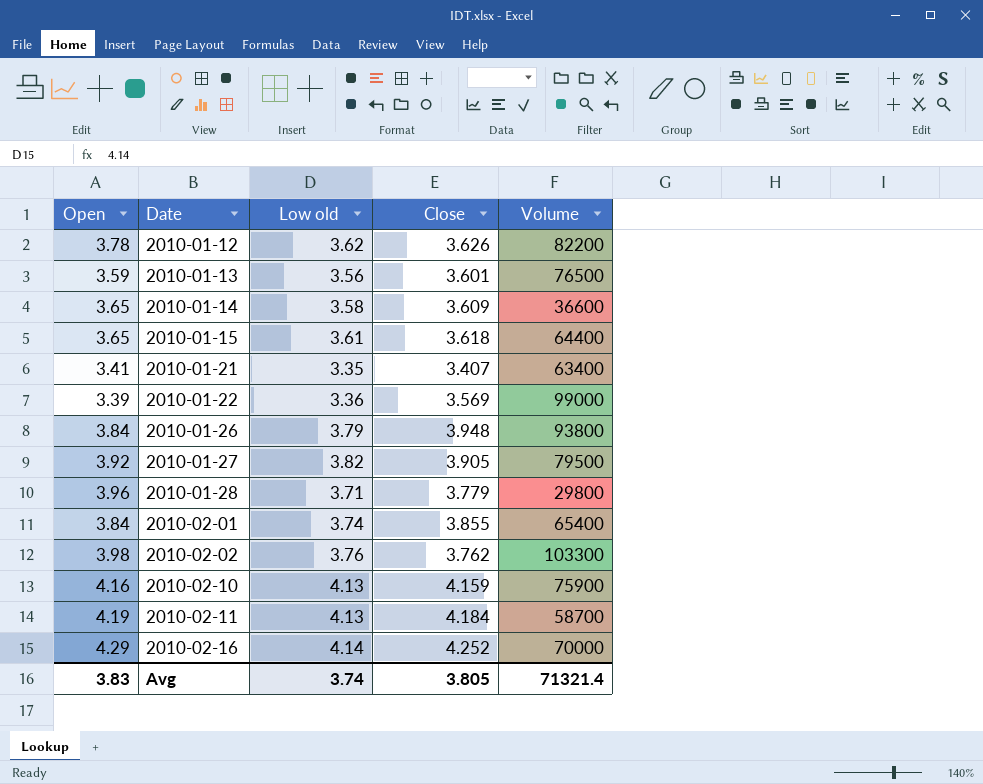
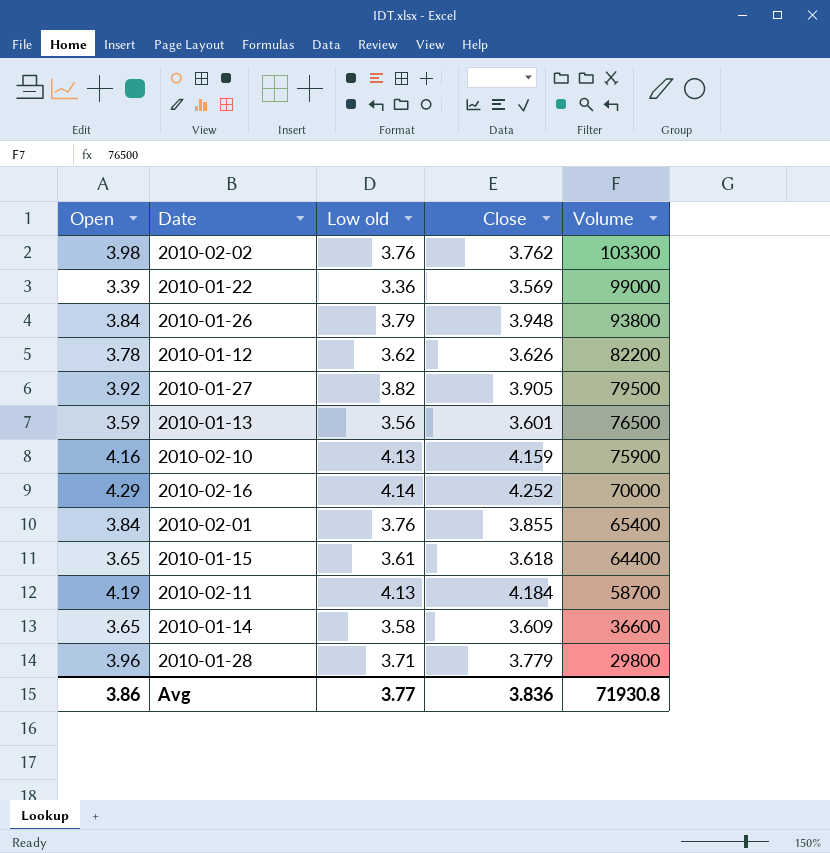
row order: Date ascending -> Volume descending
row 2010-01-21: 3.41 | 3.35 | 3.407 | 63400 -> none
2010-02-01 | Low old: 3.74 -> 3.76
Avg | Open: 3.83 -> 3.86
Avg | Low old: 3.74 -> 3.77
Avg | Close: 3.805 -> 3.836
Avg | Volume: 71321.4 -> 71930.8

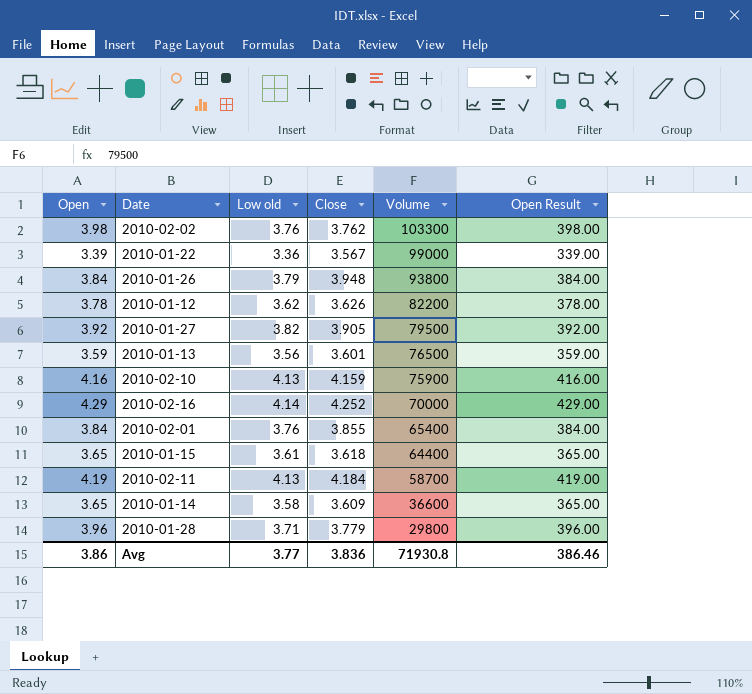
column Open Result | formula: none -> [Open] * 100
2010-01-22 | Close: 3.569 -> 3.567

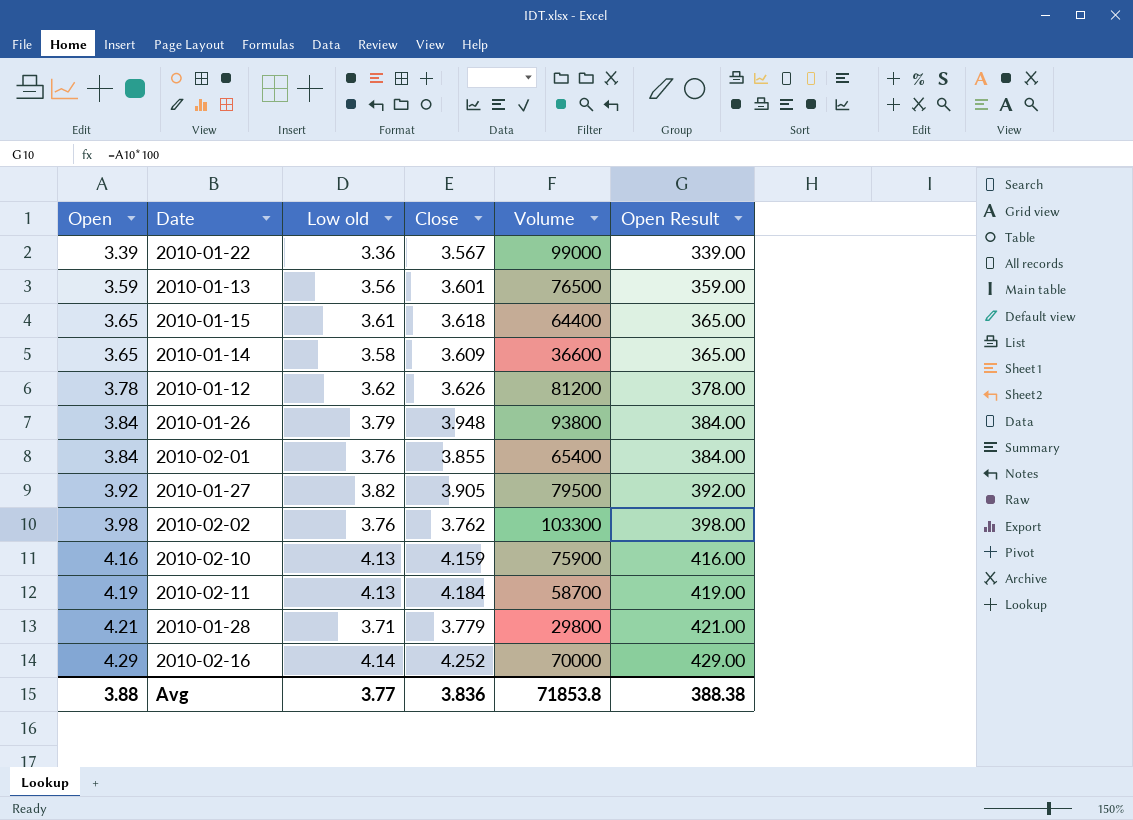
row order: Volume descending -> Open ascending
2010-01-12 | Volume: 82200 -> 81200
2010-01-28 | Open: 3.96 -> 4.21
2010-01-28 | Open Result: 396.00 -> 421.00
Avg | Open: 3.86 -> 3.88
Avg | Volume: 71930.8 -> 71853.8
Avg | Open Result: 386.46 -> 388.38

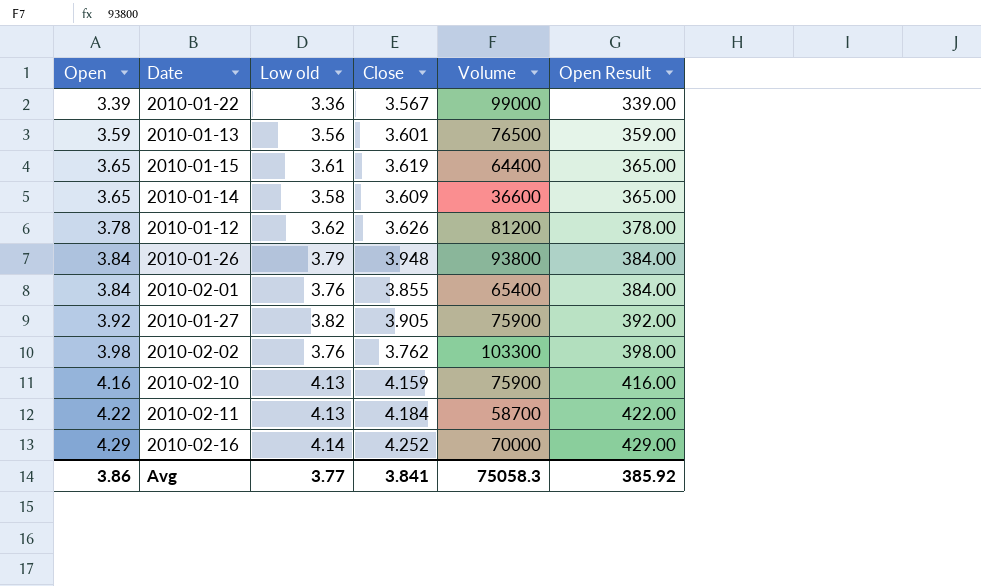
row 2010-01-28: 4.21 | 3.71 | 3.779 | 29800 | 421.00 -> none
2010-01-15 | Close: 3.618 -> 3.619
2010-01-27 | Volume: 79500 -> 75900
2010-02-11 | Open: 4.19 -> 4.22
2010-02-11 | Open Result: 419.00 -> 422.00
Avg | Open: 3.88 -> 3.86
Avg | Close: 3.836 -> 3.841
Avg | Volume: 71853.8 -> 75058.3
Avg | Open Result: 388.38 -> 385.92

